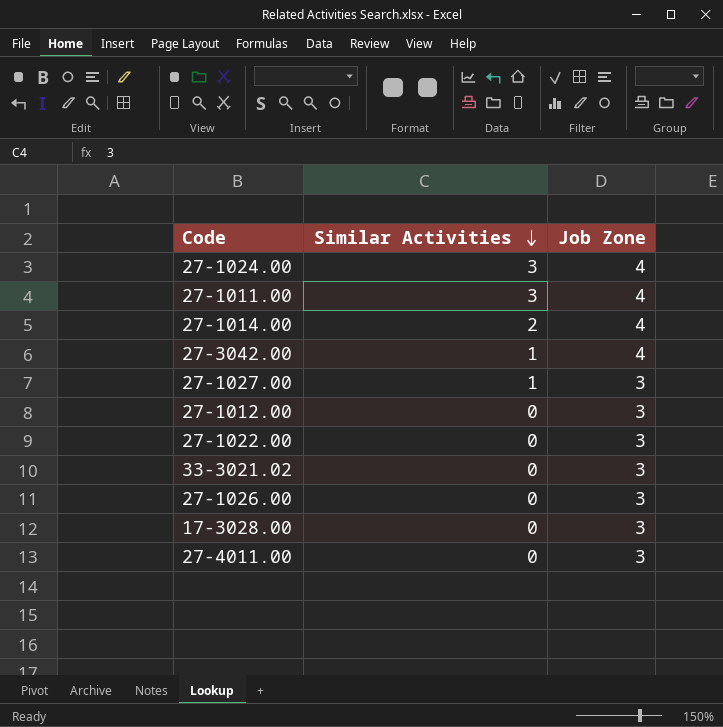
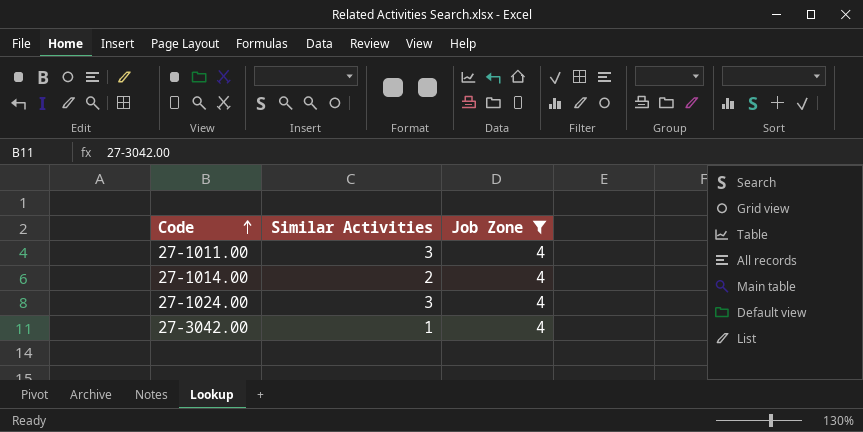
filter: none -> Job Zone = 4
row order: Similar Activities descending -> Code ascending

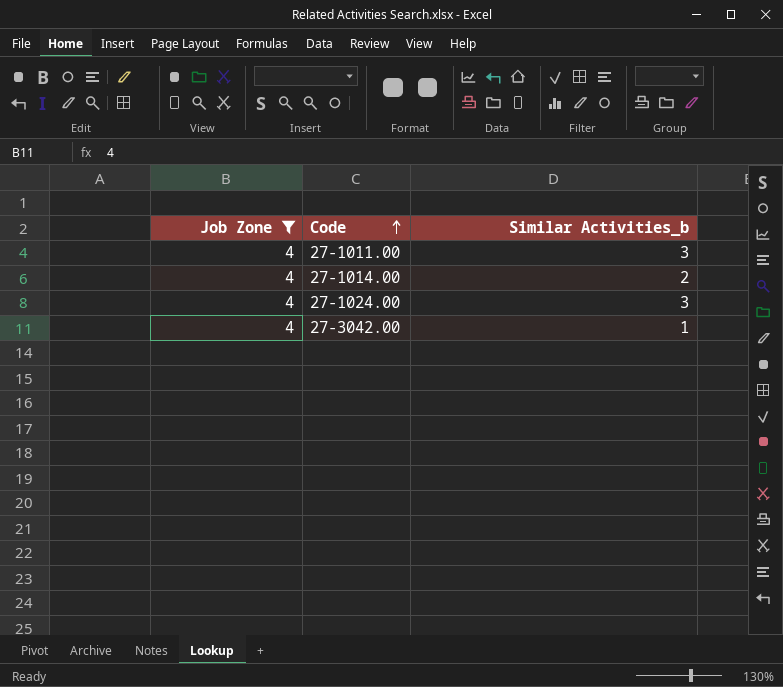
column Job Zone | position: 3 -> 1
column name: Similar Activities -> Similar Activities_b

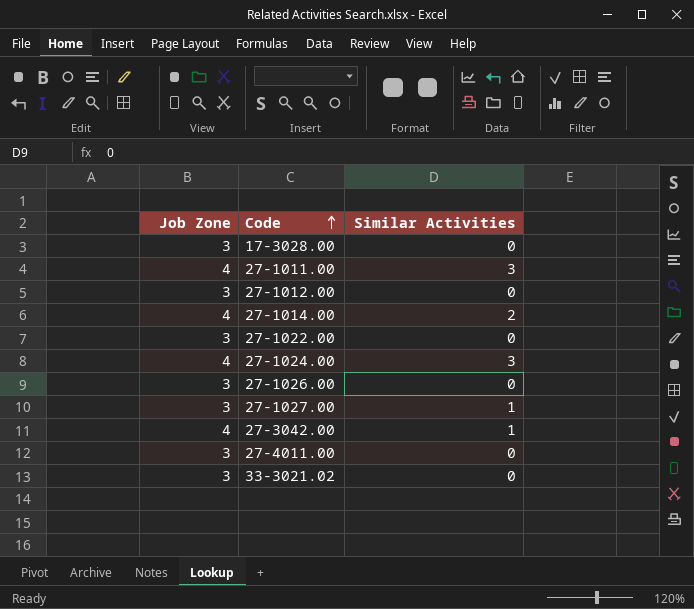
filter: Job Zone = 4 -> none
column name: Similar Activities_b -> Similar Activities

